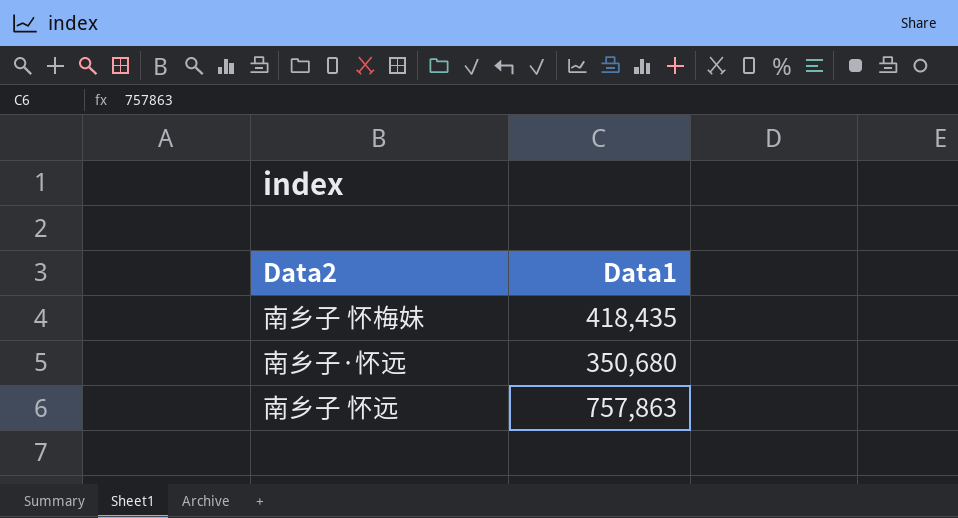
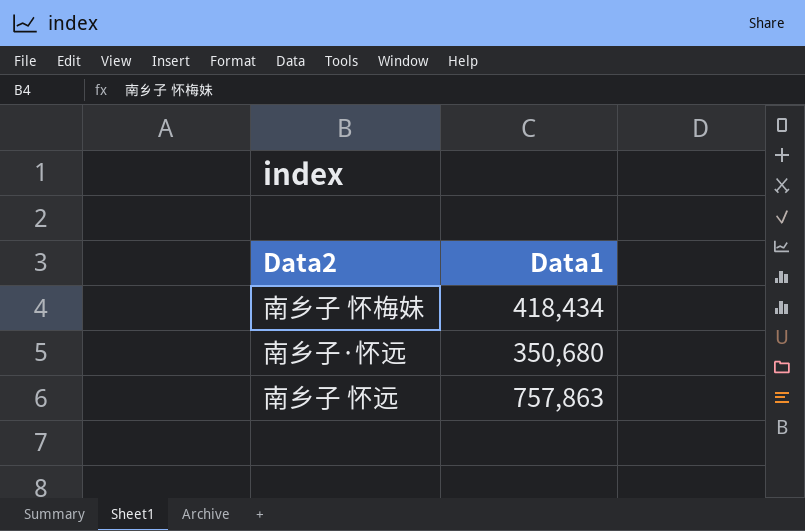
南乡子 怀梅妹 | Data1: 418,435 -> 418,434

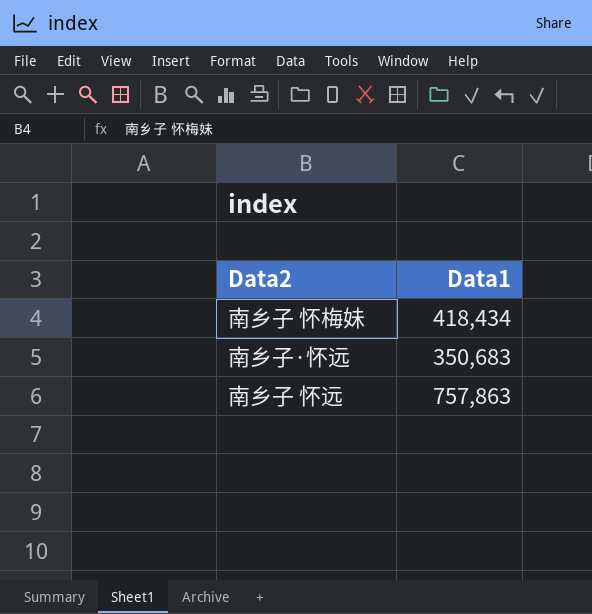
南乡子·怀远 | Data1: 350,680 -> 350,683

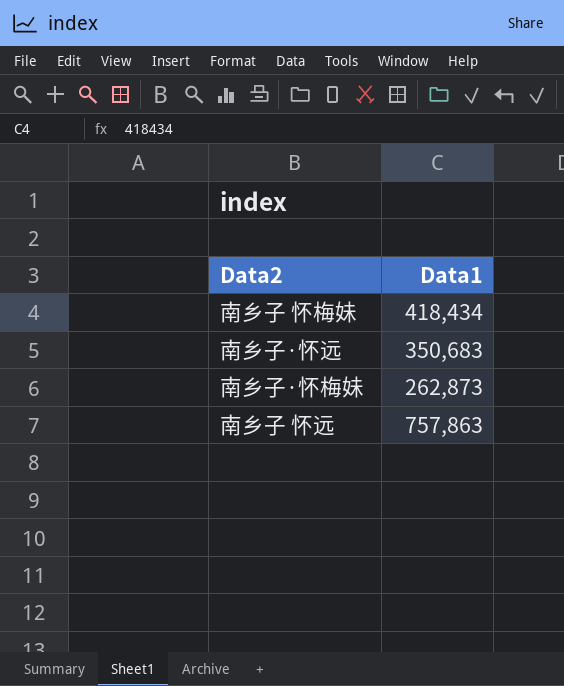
row 南乡子·怀梅妹: none -> 262,873

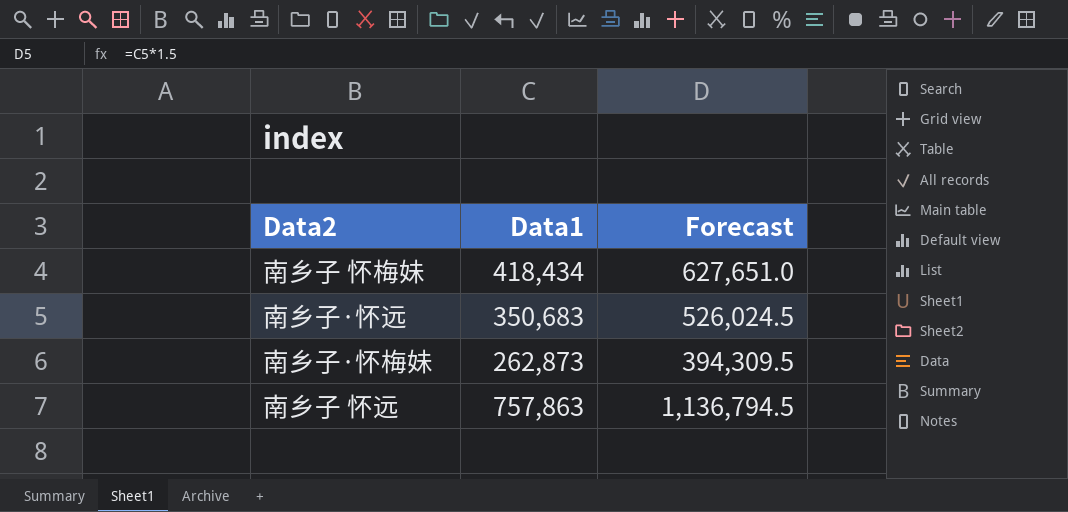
column Forecast | formula: none -> [Data1] * 1.5

